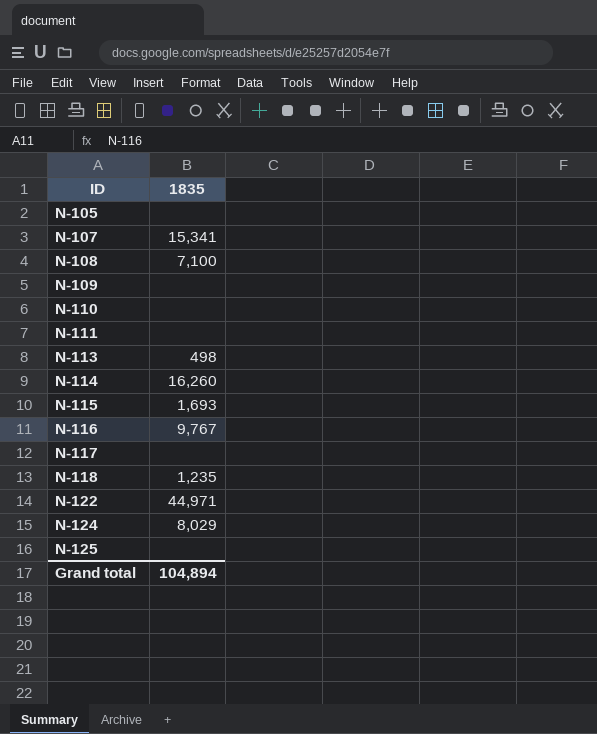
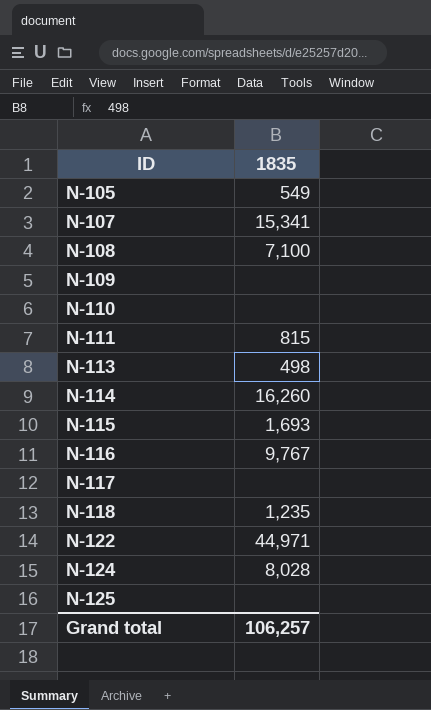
N-105 | 1835: none -> 549
N-111 | 1835: none -> 815
N-124 | 1835: 8,029 -> 8,028
Grand total | 1835: 104,894 -> 106,257

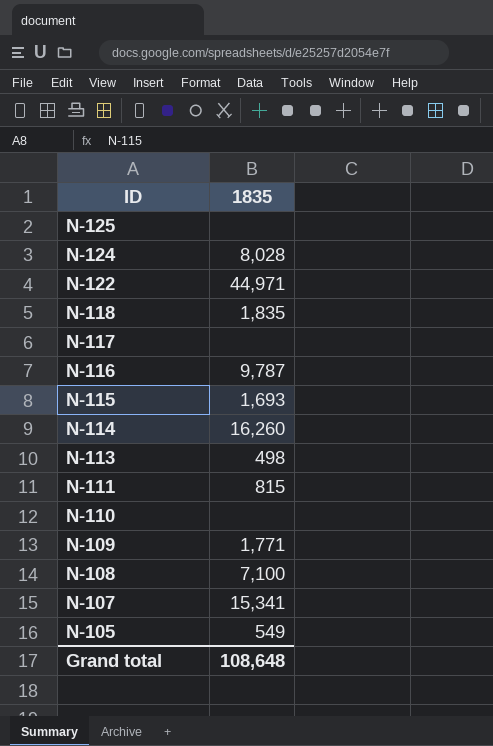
row order: ID ascending -> ID descending
N-118 | 1835: 1,235 -> 1,835
N-116 | 1835: 9,767 -> 9,787
N-109 | 1835: none -> 1,771
Grand total | 1835: 106,257 -> 108,648

